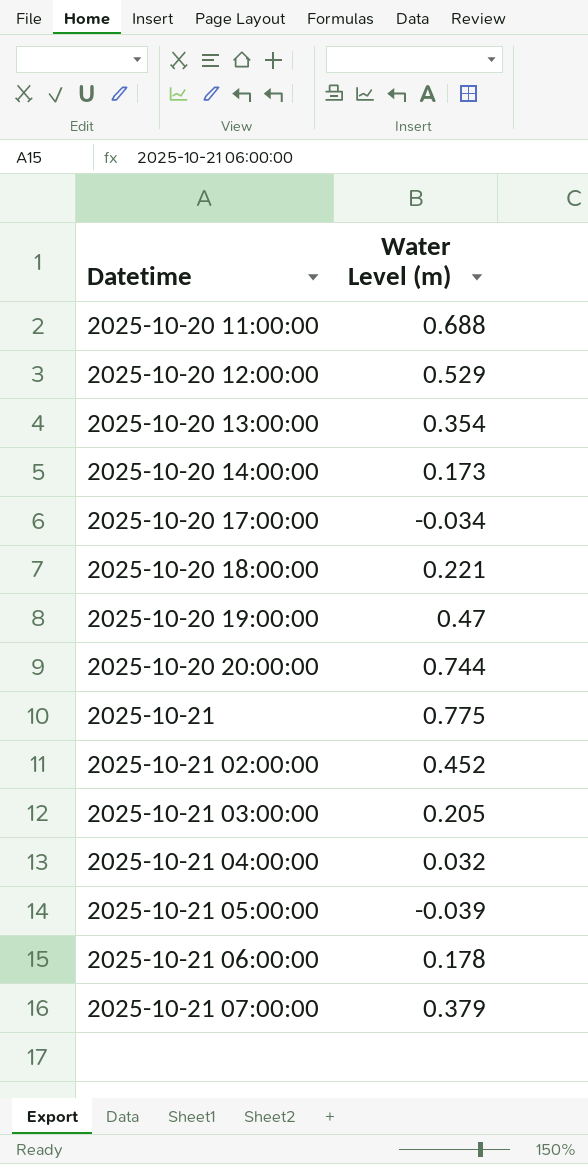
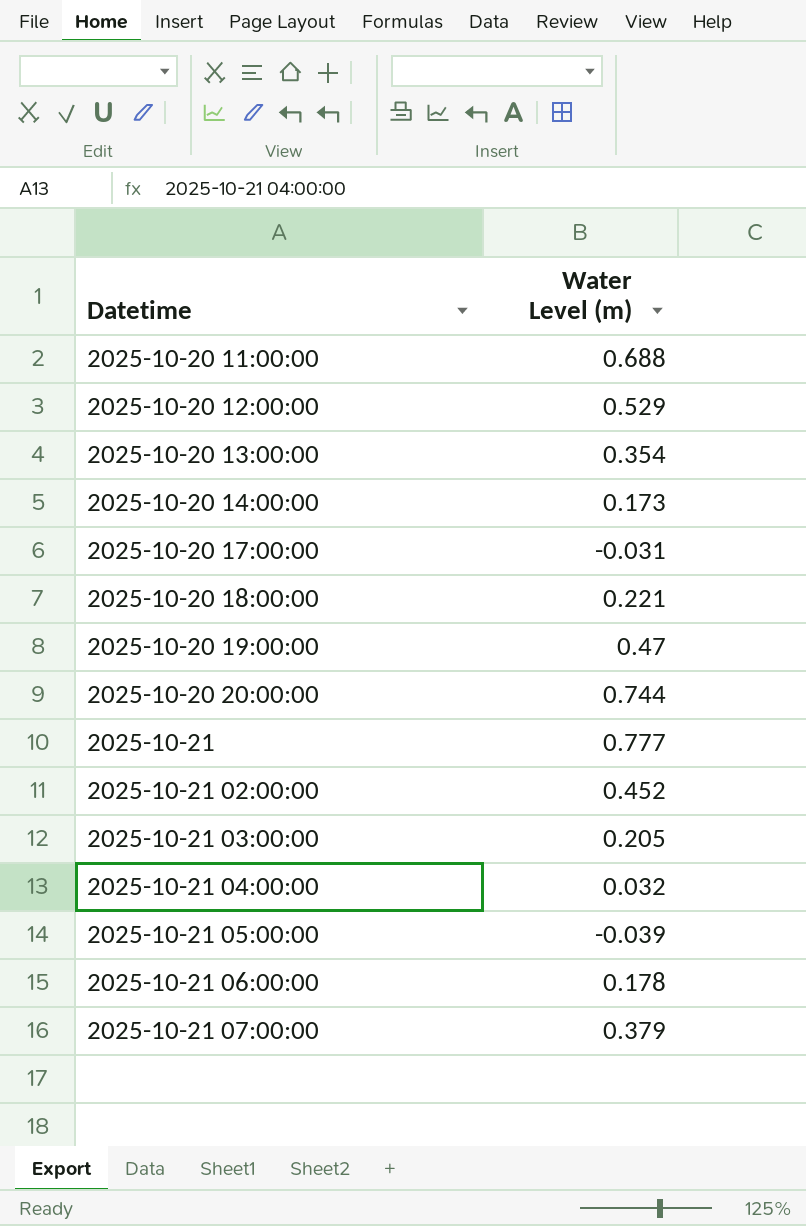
2025-10-20 17:00:00 | Water Level (m): -0.034 -> -0.031
2025-10-21 | Water Level (m): 0.775 -> 0.777

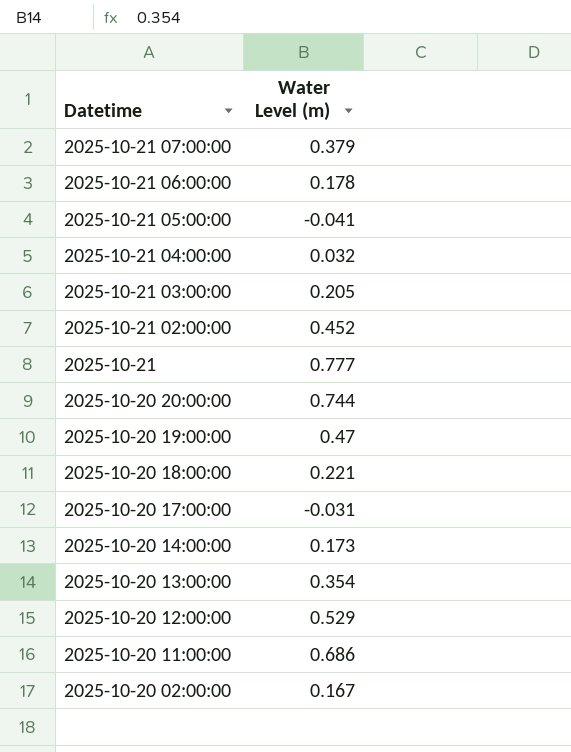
row order: Datetime ascending -> Datetime descending
2025-10-21 05:00:00 | Water Level (m): -0.039 -> -0.041
2025-10-20 11:00:00 | Water Level (m): 0.688 -> 0.686
row 2025-10-20 02:00:00: none -> 0.167

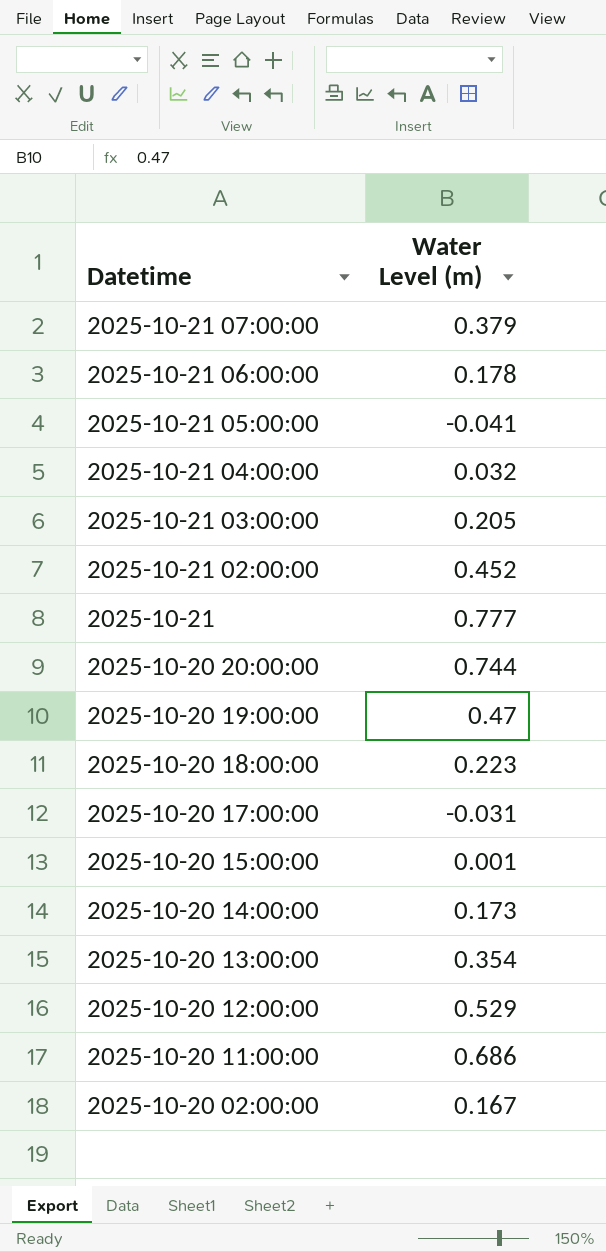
2025-10-20 18:00:00 | Water Level (m): 0.221 -> 0.223
row 2025-10-20 15:00:00: none -> 0.001

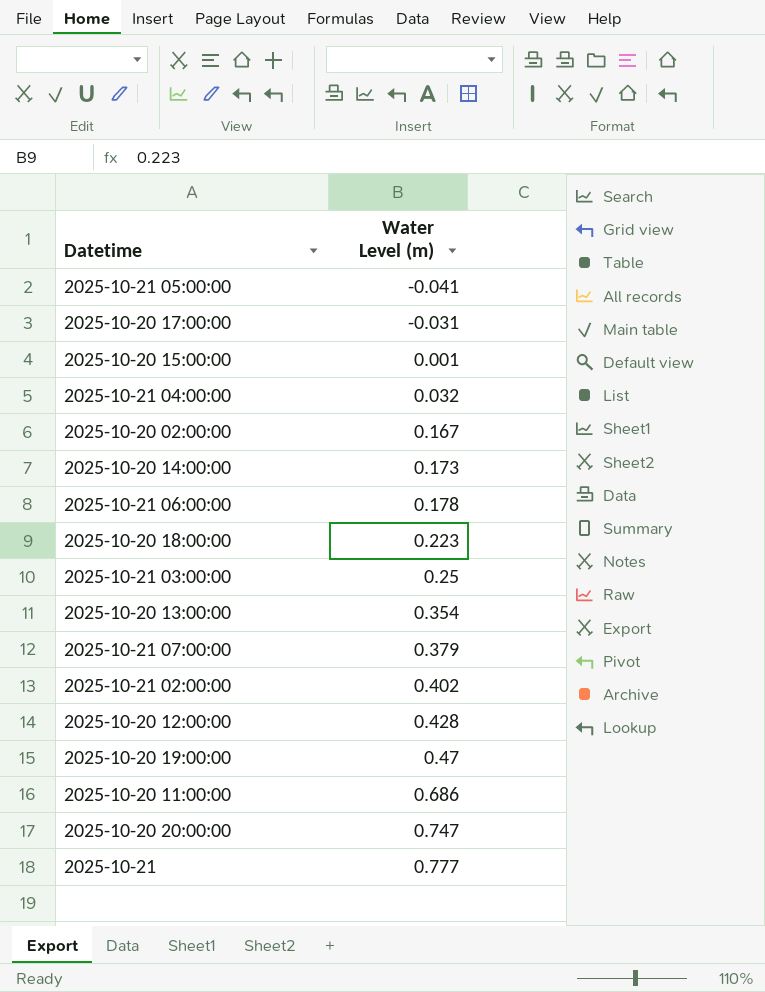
row order: Datetime descending -> Water Level (m) ascending
2025-10-21 03:00:00 | Water Level (m): 0.205 -> 0.25
2025-10-21 02:00:00 | Water Level (m): 0.452 -> 0.402
2025-10-20 12:00:00 | Water Level (m): 0.529 -> 0.428
2025-10-20 20:00:00 | Water Level (m): 0.744 -> 0.747

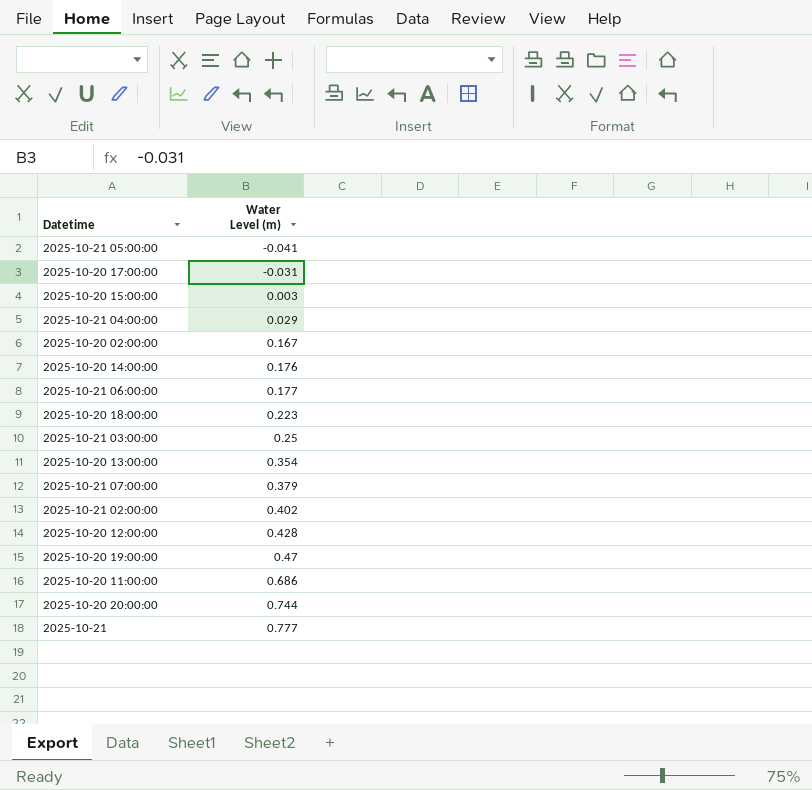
2025-10-20 15:00:00 | Water Level (m): 0.001 -> 0.003
2025-10-21 04:00:00 | Water Level (m): 0.032 -> 0.029
2025-10-20 14:00:00 | Water Level (m): 0.173 -> 0.176
2025-10-21 06:00:00 | Water Level (m): 0.178 -> 0.177
2025-10-20 20:00:00 | Water Level (m): 0.747 -> 0.744

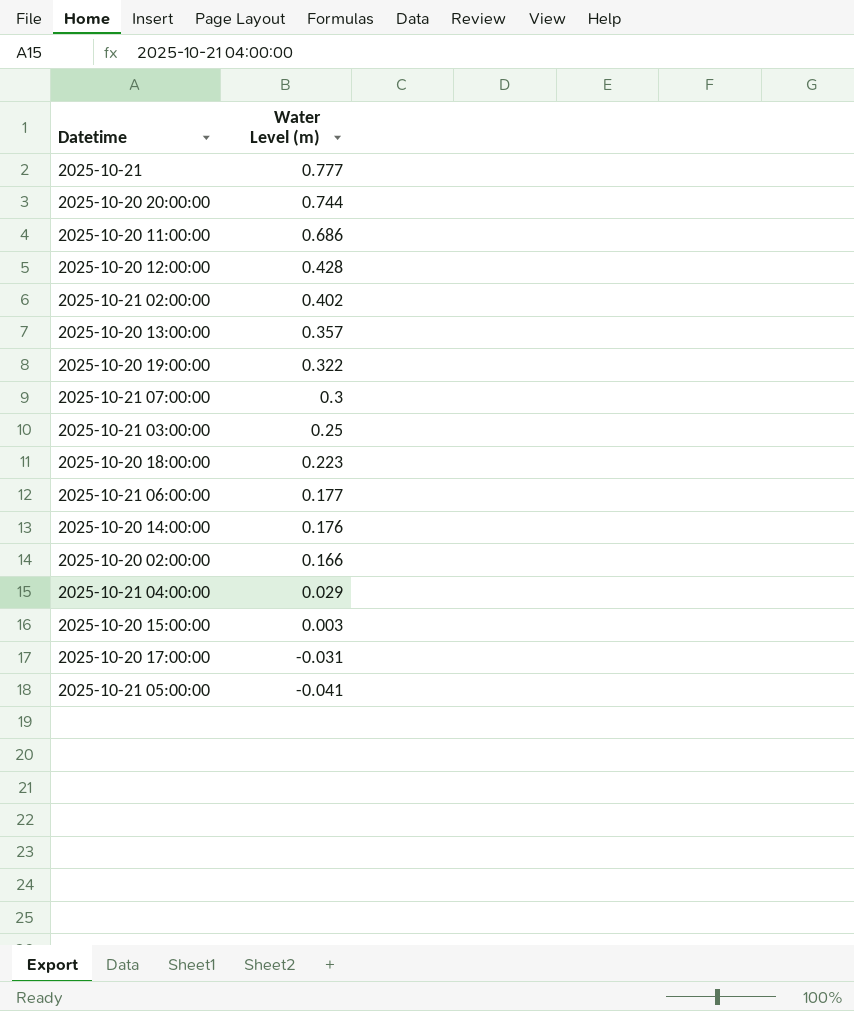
row order: Water Level (m) ascending -> Water Level (m) descending
2025-10-20 13:00:00 | Water Level (m): 0.354 -> 0.357
2025-10-20 19:00:00 | Water Level (m): 0.47 -> 0.322
2025-10-21 07:00:00 | Water Level (m): 0.379 -> 0.3
2025-10-20 02:00:00 | Water Level (m): 0.167 -> 0.166

